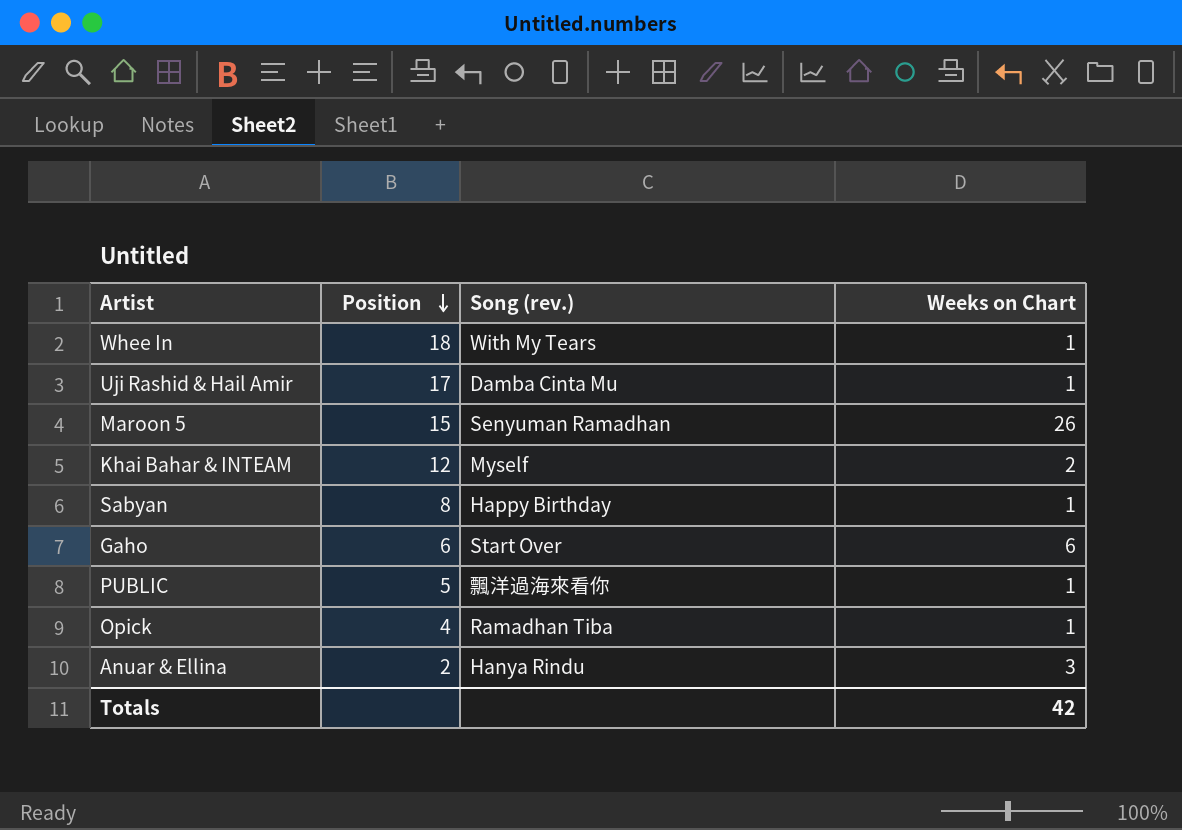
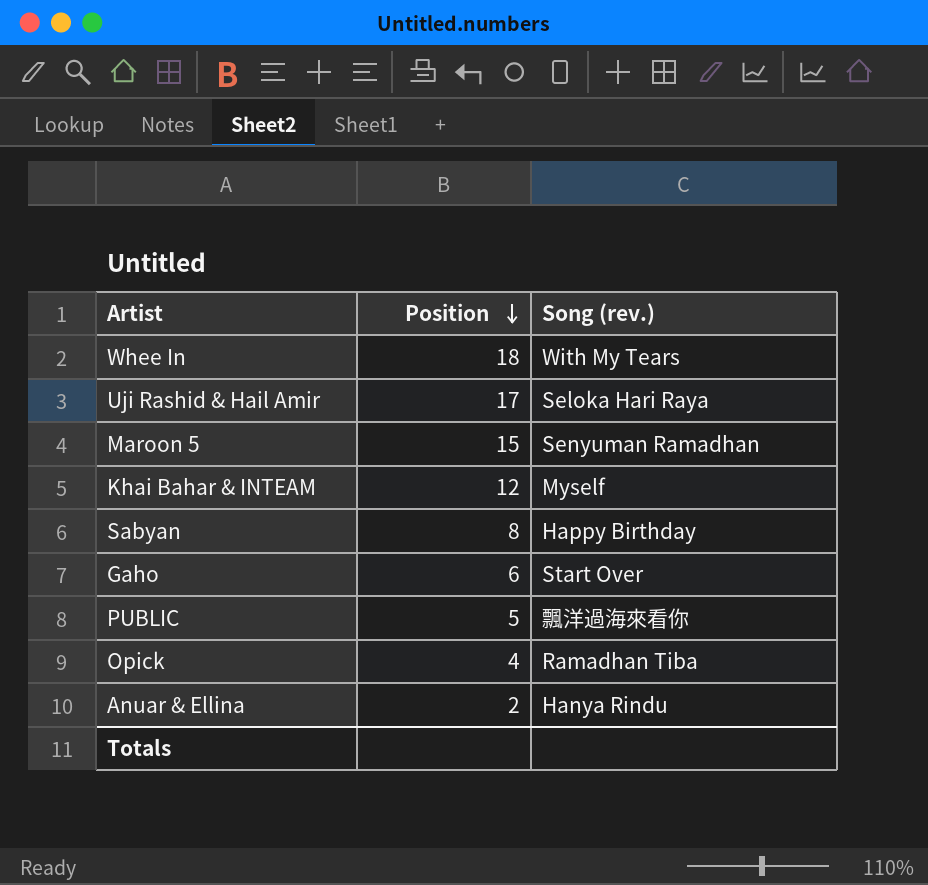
column Weeks on Chart | position: 4 -> none
Uji Rashid & Hail Amir | Song (rev.): Damba Cinta Mu -> Seloka Hari Raya

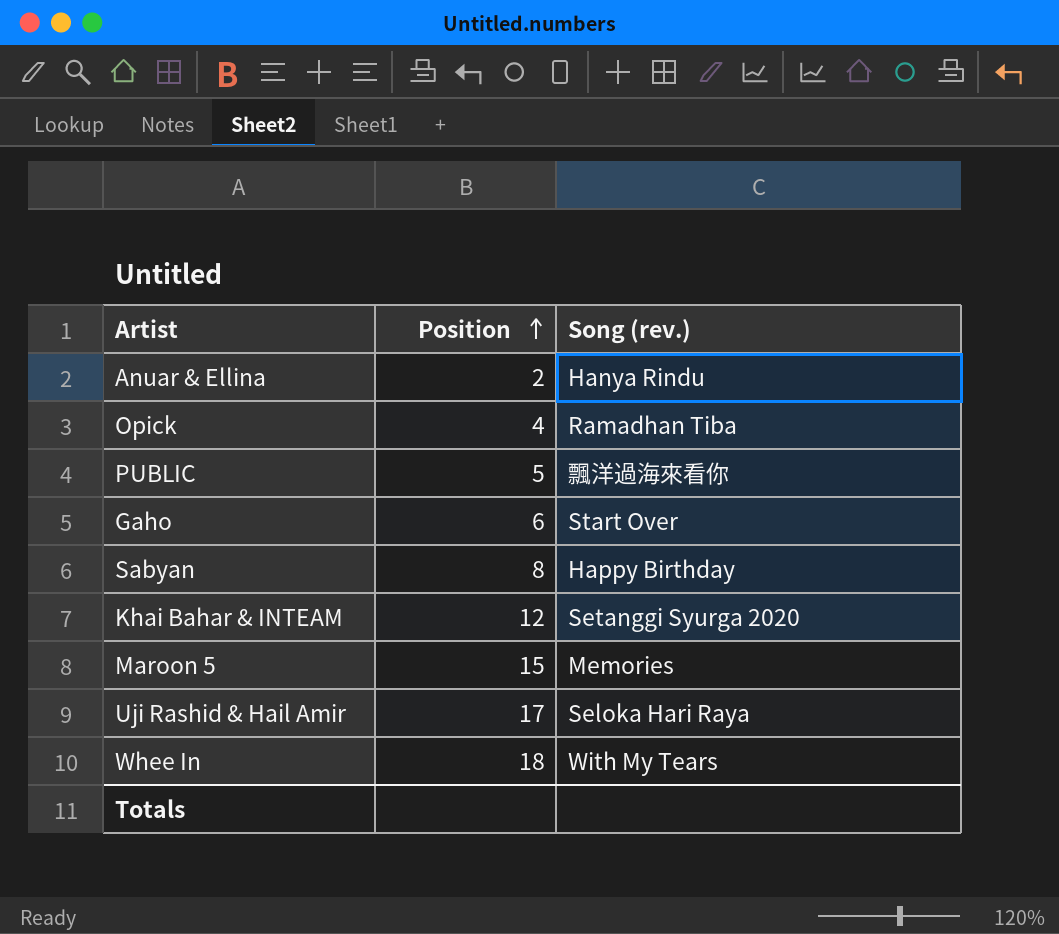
row order: Position descending -> Position ascending
Khai Bahar & INTEAM | Song (rev.): Myself -> Setanggi Syurga 2020
Maroon 5 | Song (rev.): Senyuman Ramadhan -> Memories

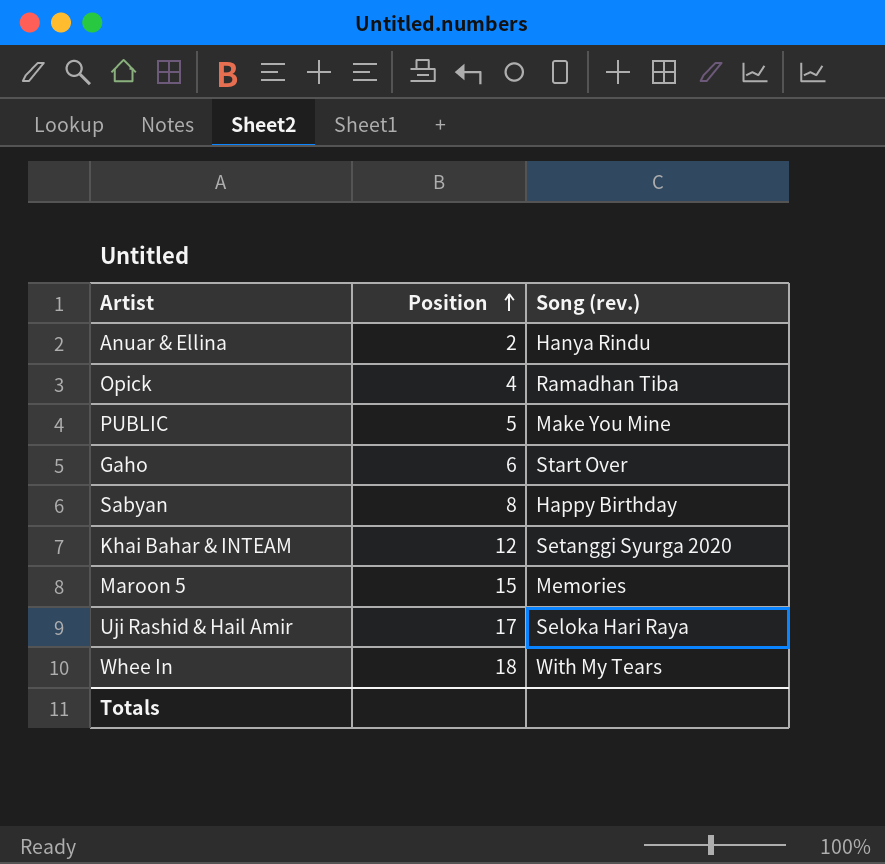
PUBLIC | Song (rev.): 飄洋過海來看你 -> Make You Mine

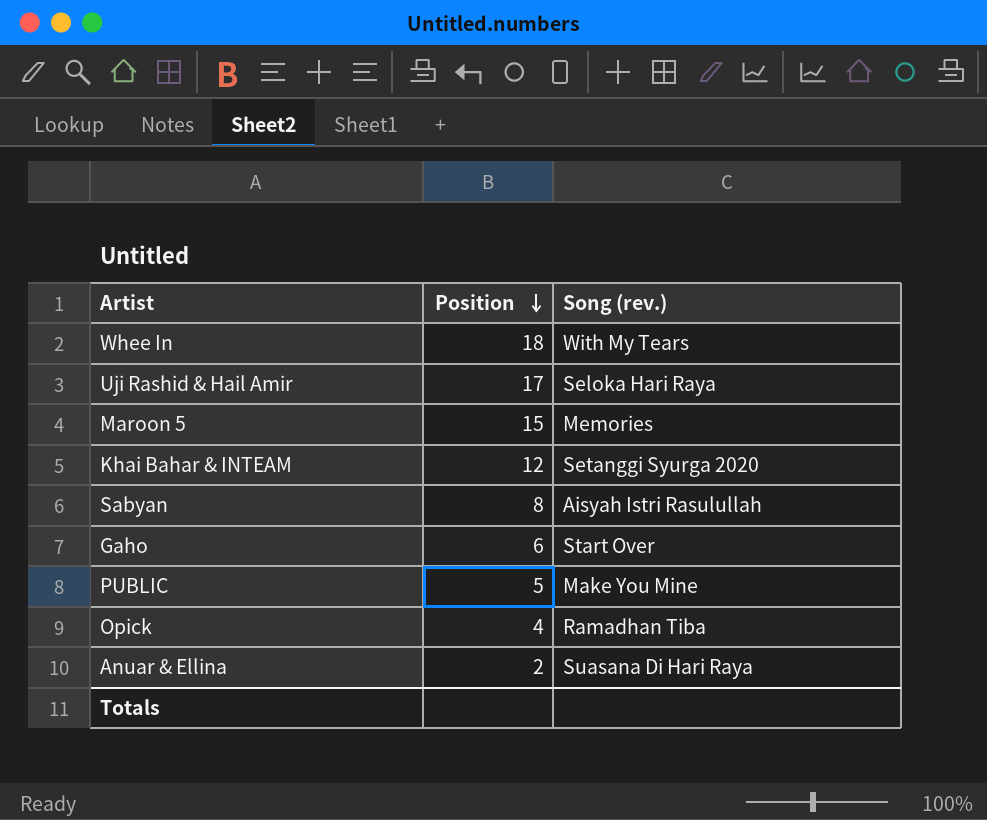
row order: Position ascending -> Position descending
Sabyan | Song (rev.): Happy Birthday -> Aisyah Istri Rasulullah
Anuar & Ellina | Song (rev.): Hanya Rindu -> Suasana Di Hari Raya

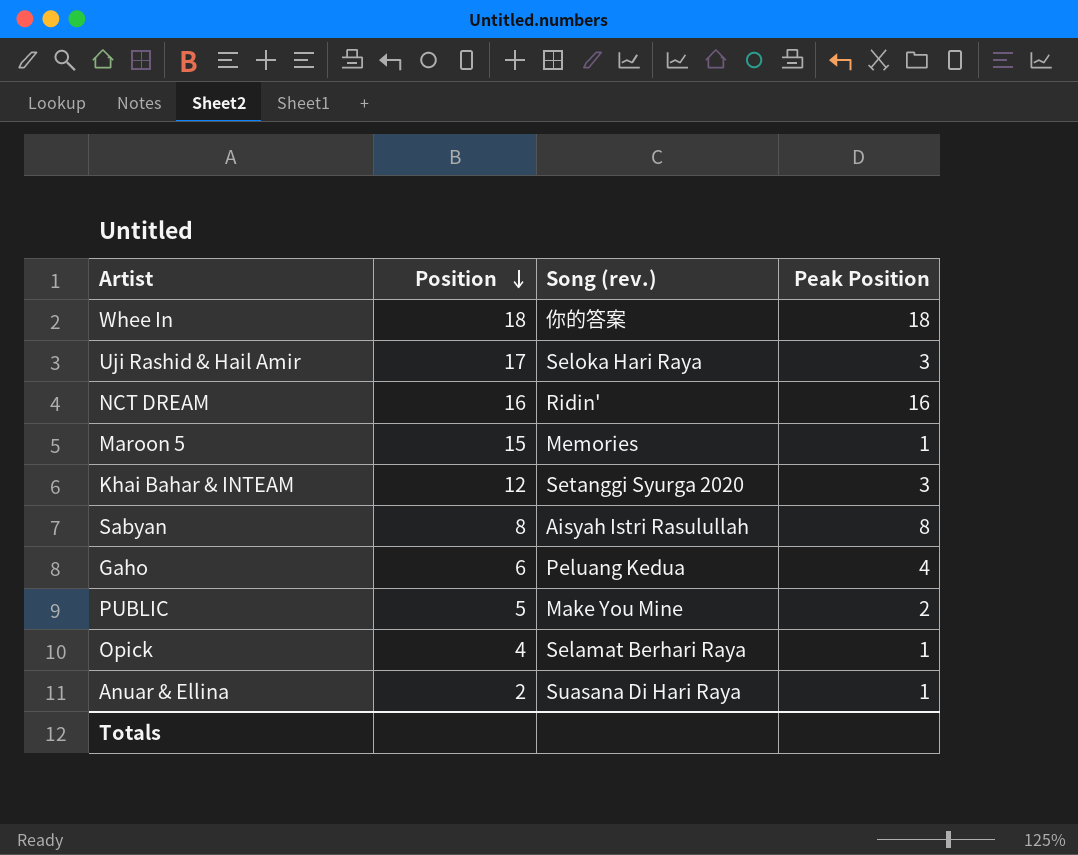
column Peak Position | position: none -> 4
Whee In | Song (rev.): With My Tears -> 你的答案
row NCT DREAM: none -> 16 | Ridin' | 16
Gaho | Song (rev.): Start Over -> Peluang Kedua
Opick | Song (rev.): Ramadhan Tiba -> Selamat Berhari Raya

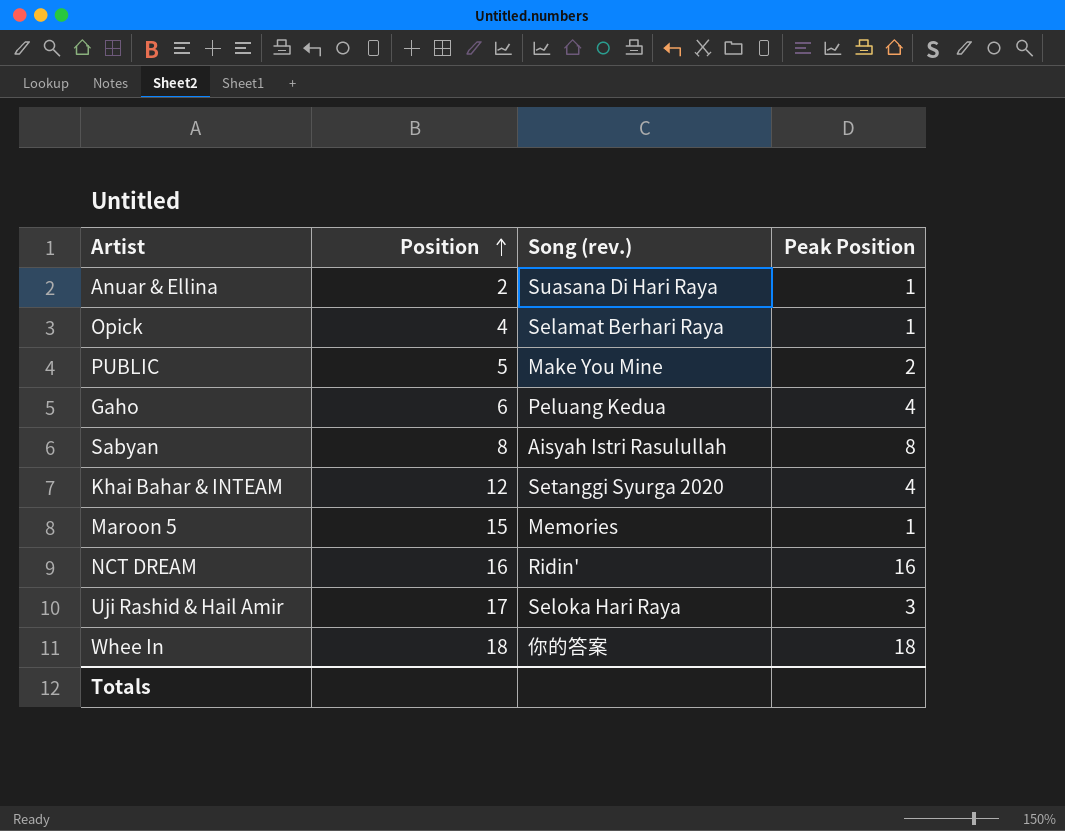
row order: Position descending -> Position ascending
Khai Bahar & INTEAM | Peak Position: 3 -> 4

